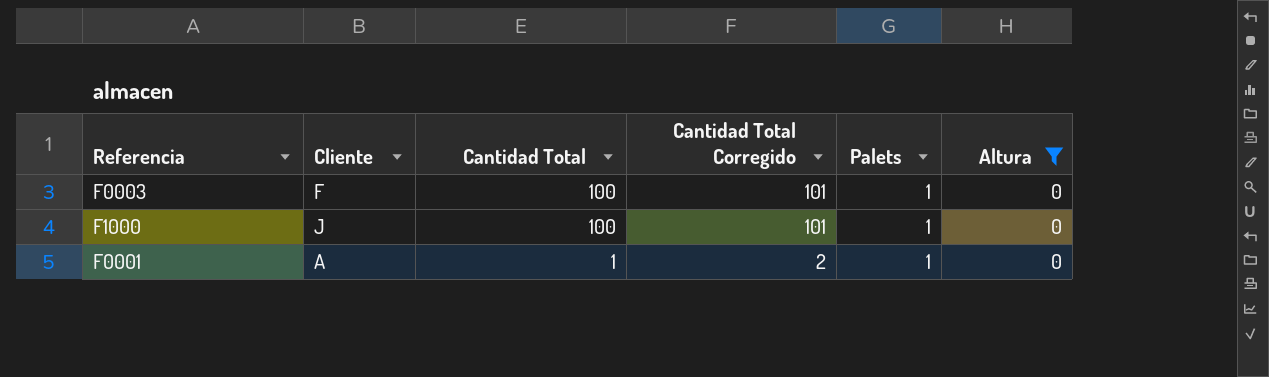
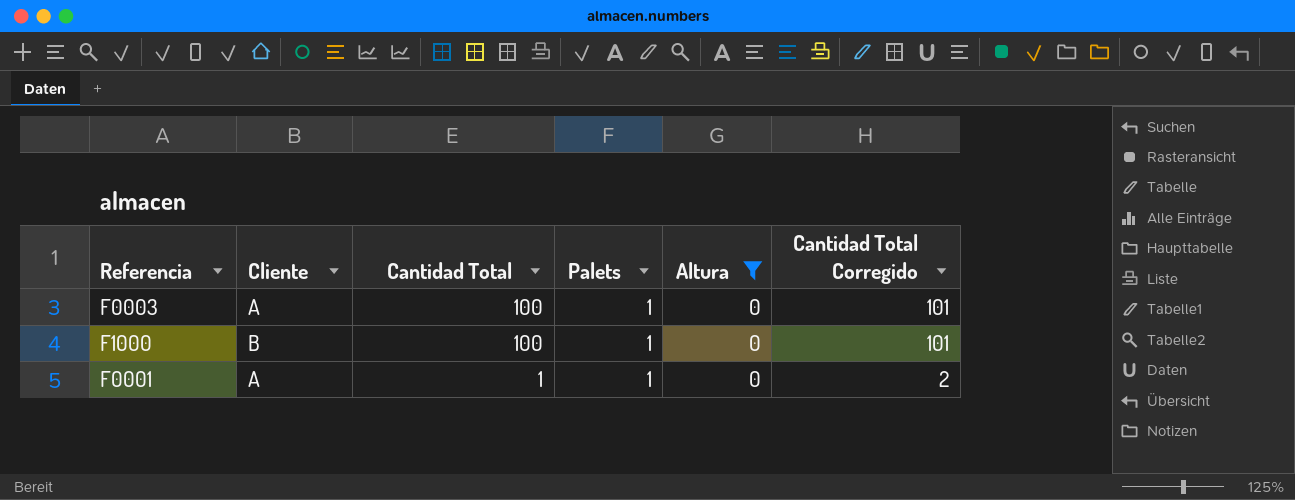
column Cantidad Total Corregido | position: 4 -> 6
F0003 | Cliente: F -> A
F1000 | Cliente: J -> B

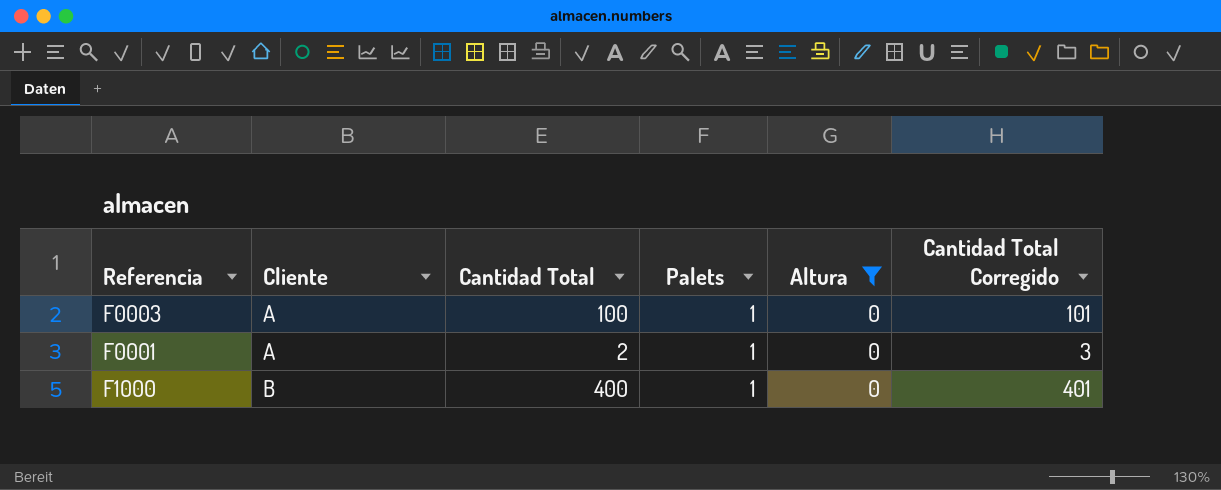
row order: Cantidad Total descending -> Cliente ascending
F0001 | Cantidad Total: 1 -> 2
F0001 | Cantidad Total Corregido: 2 -> 3
F1000 | Cantidad Total: 100 -> 400
F1000 | Cantidad Total Corregido: 101 -> 401

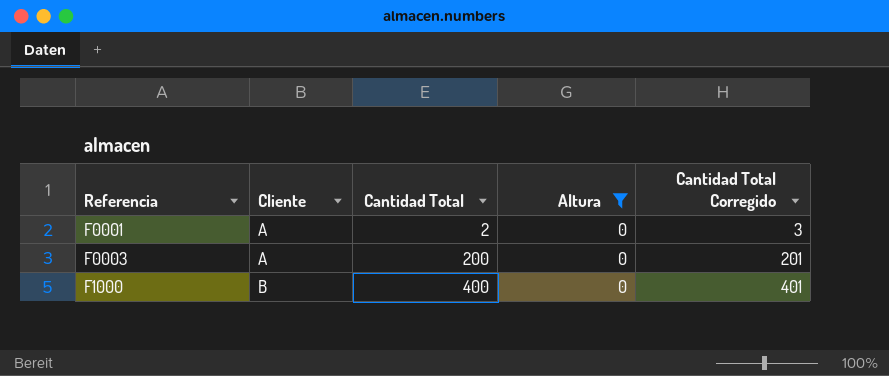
row order: Cliente ascending -> Referencia ascending
column Palets | position: 4 -> none
F0003 | Cantidad Total: 100 -> 200
F0003 | Cantidad Total Corregido: 101 -> 201

